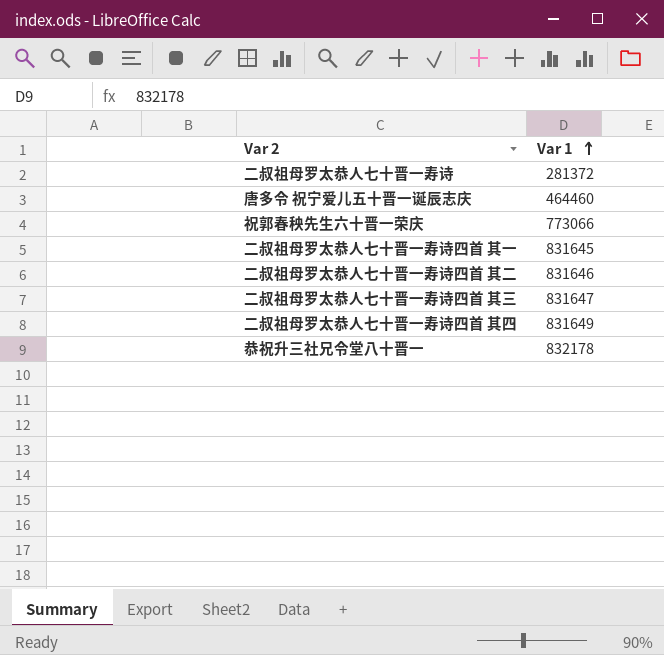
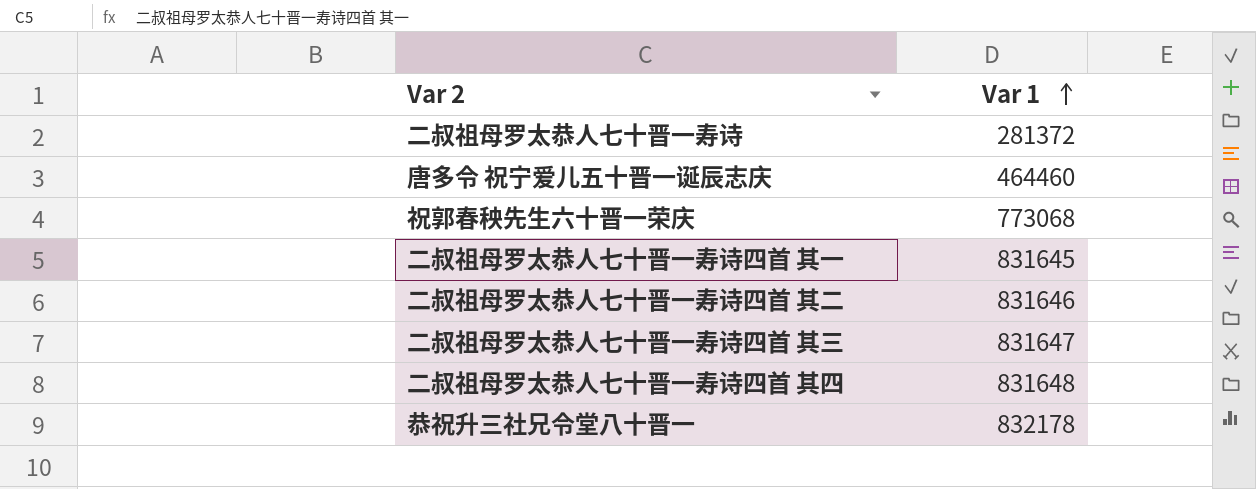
祝郭春秧先生六十晋一荣庆 | Var 1: 773066 -> 773068
二叔祖母罗太恭人七十晋一寿诗四首 其四 | Var 1: 831649 -> 831648

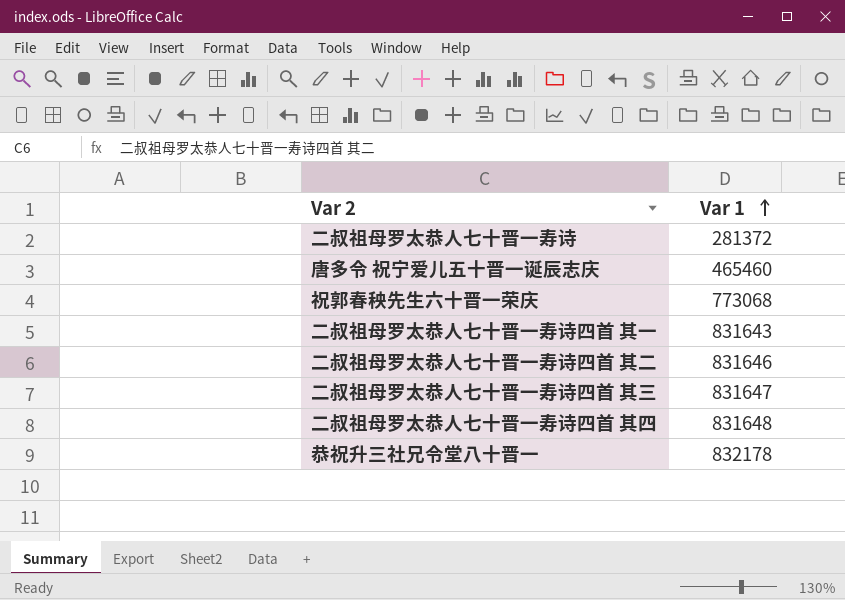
唐多令 祝宁爱儿五十晋一诞辰志庆 | Var 1: 464460 -> 465460
二叔祖母罗太恭人七十晋一寿诗四首 其一 | Var 1: 831645 -> 831643

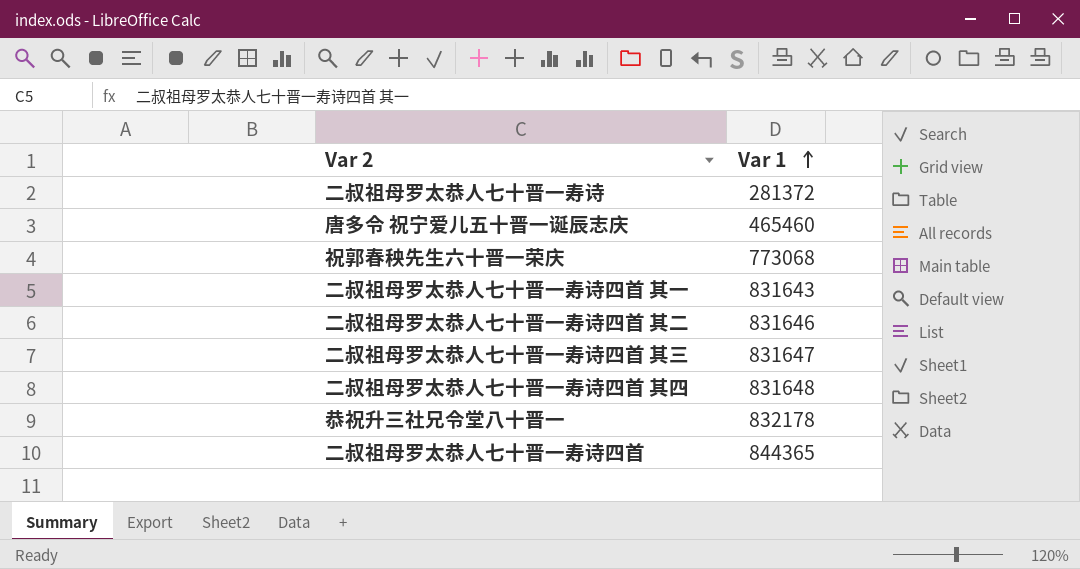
row 二叔祖母罗太恭人七十晋一寿诗四首: none -> 844365

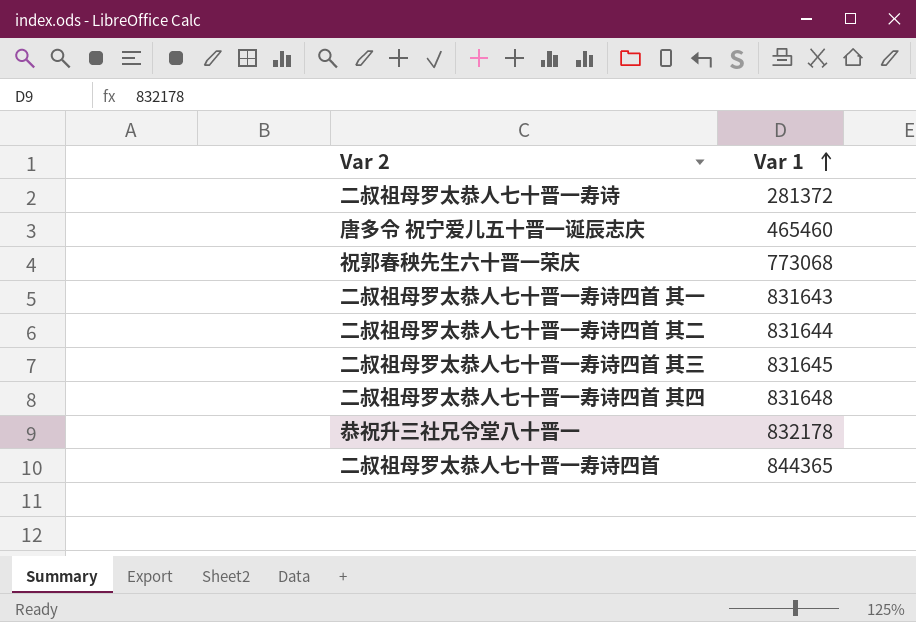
二叔祖母罗太恭人七十晋一寿诗四首 其二 | Var 1: 831646 -> 831644
二叔祖母罗太恭人七十晋一寿诗四首 其三 | Var 1: 831647 -> 831645

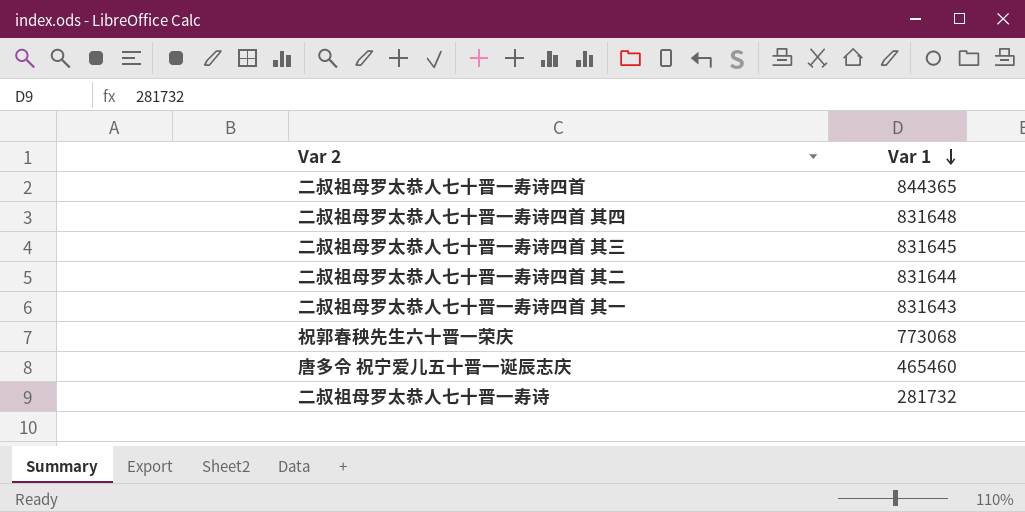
row order: Var 1 ascending -> Var 1 descending
row 恭祝升三社兄令堂八十晋一: 832178 -> none
二叔祖母罗太恭人七十晋一寿诗 | Var 1: 281372 -> 281732

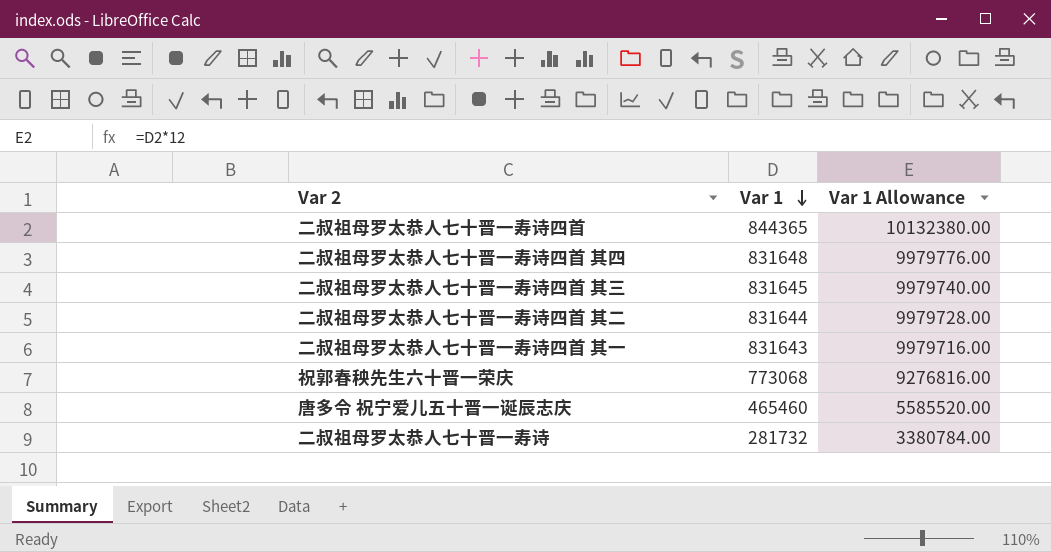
column Var 1 Allowance | formula: none -> [Var 1] * 12

